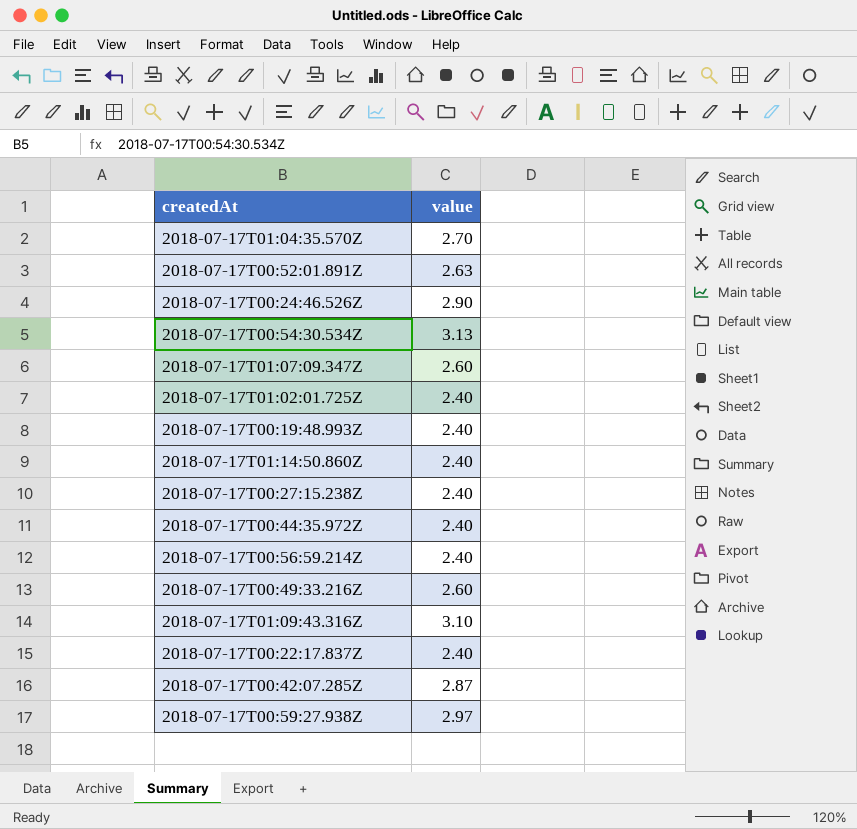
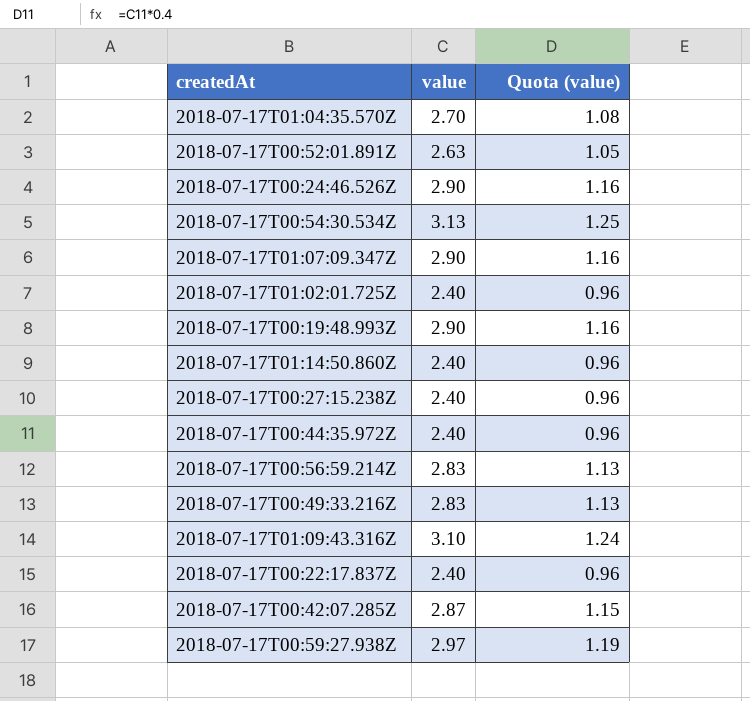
column Quota (value) | formula: none -> [value] * 0.4
2018-07-17T01:07:09.347Z | value: 2.60 -> 2.90
2018-07-17T00:19:48.993Z | value: 2.40 -> 2.90
2018-07-17T00:56:59.214Z | value: 2.40 -> 2.83
2018-07-17T00:49:33.216Z | value: 2.60 -> 2.83

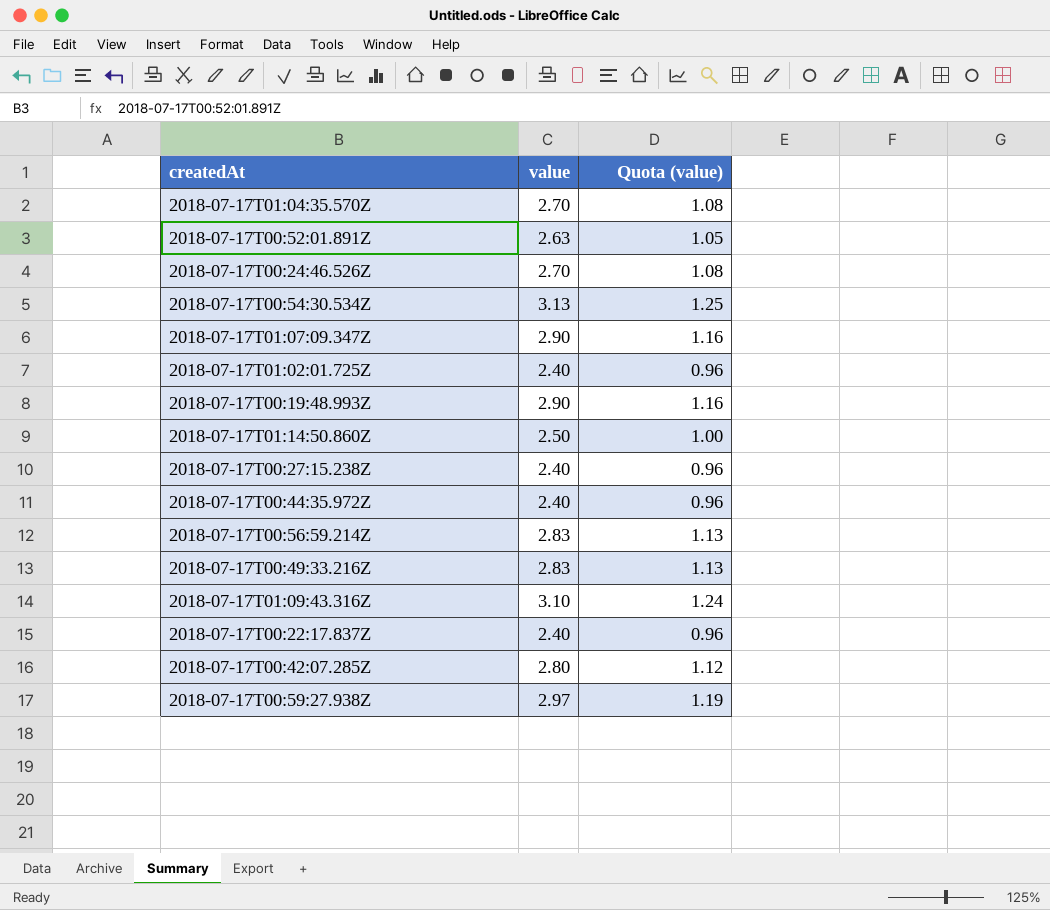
2018-07-17T00:24:46.526Z | value: 2.90 -> 2.70
2018-07-17T00:24:46.526Z | Quota (value): 1.16 -> 1.08
2018-07-17T01:14:50.860Z | value: 2.40 -> 2.50
2018-07-17T01:14:50.860Z | Quota (value): 0.96 -> 1.00
2018-07-17T00:42:07.285Z | value: 2.87 -> 2.80
2018-07-17T00:42:07.285Z | Quota (value): 1.15 -> 1.12

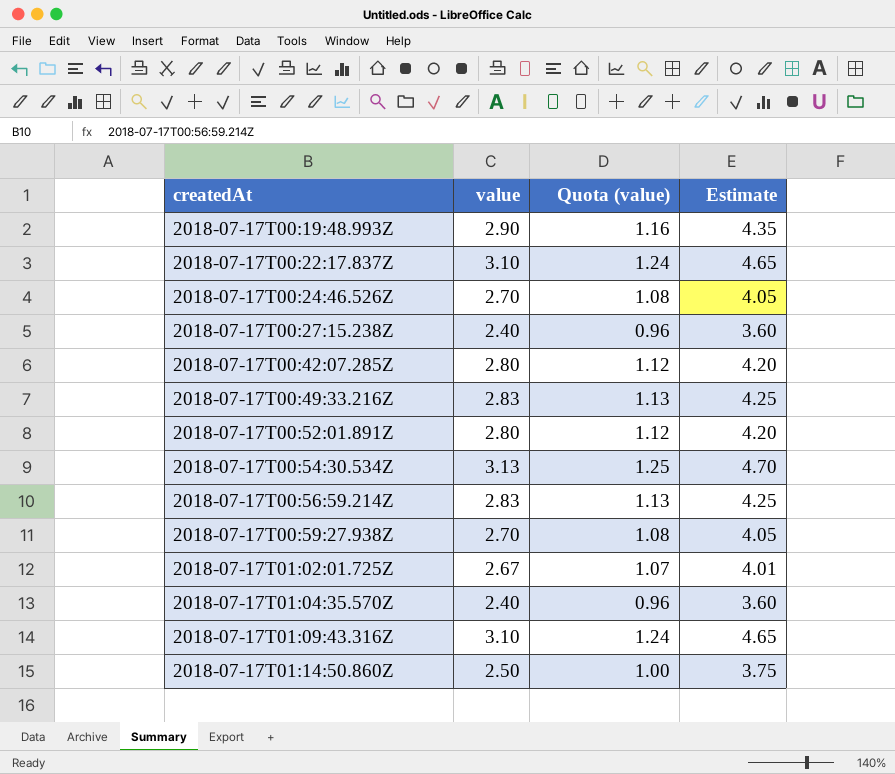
row order: none -> createdAt ascending
column Estimate | formula: none -> [value] * 1.5
row 2018-07-17T01:07:09.347Z: 2.90 | 1.16 -> none
row 2018-07-17T00:44:35.972Z: 2.40 | 0.96 -> none
2018-07-17T00:22:17.837Z | value: 2.40 -> 3.10
2018-07-17T00:22:17.837Z | Quota (value): 0.96 -> 1.24
2018-07-17T00:52:01.891Z | value: 2.63 -> 2.80
2018-07-17T00:52:01.891Z | Quota (value): 1.05 -> 1.12
2018-07-17T00:59:27.938Z | value: 2.97 -> 2.70
2018-07-17T00:59:27.938Z | Quota (value): 1.19 -> 1.08
2018-07-17T01:02:01.725Z | value: 2.40 -> 2.67
2018-07-17T01:02:01.725Z | Quota (value): 0.96 -> 1.07
2018-07-17T01:04:35.570Z | value: 2.70 -> 2.40
2018-07-17T01:04:35.570Z | Quota (value): 1.08 -> 0.96

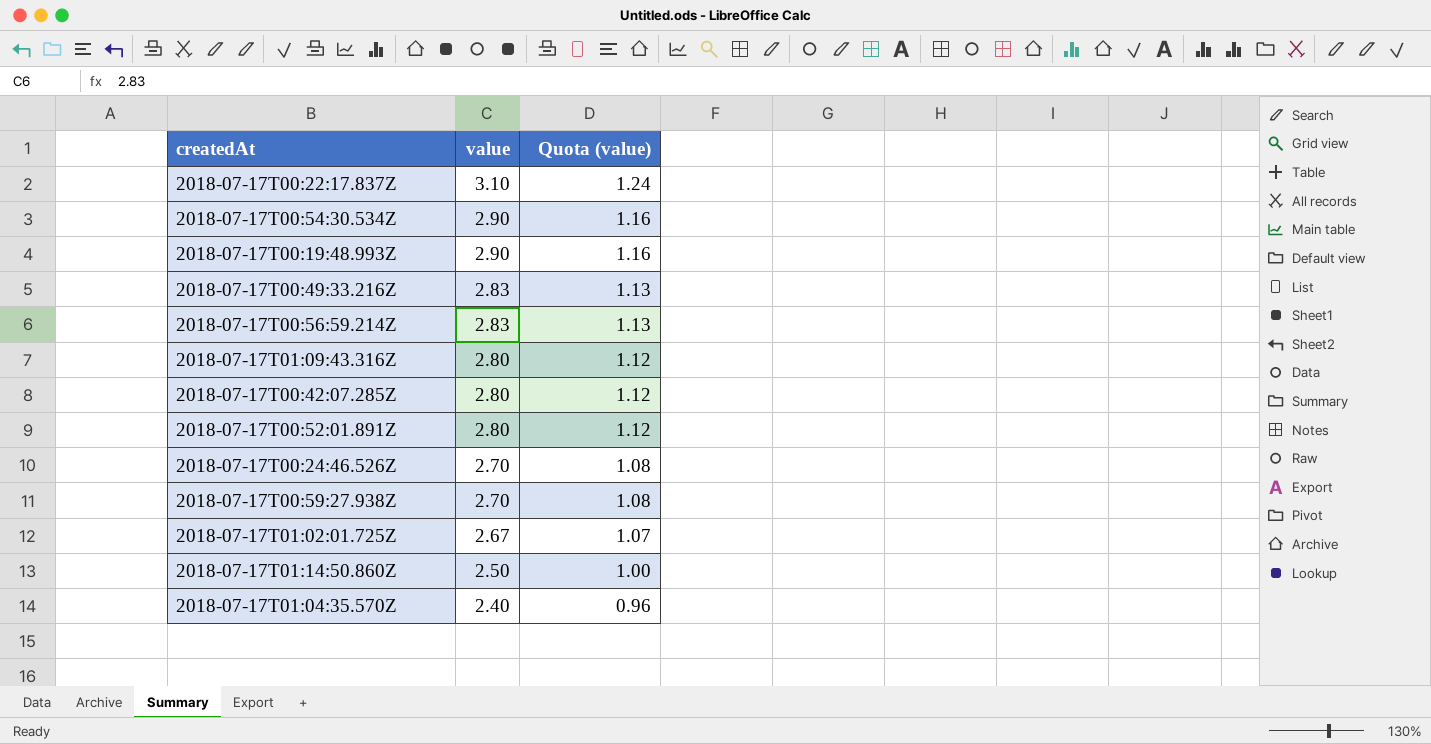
row order: createdAt ascending -> value descending
column Estimate | formula: [value] * 1.5 -> none
row 2018-07-17T00:27:15.238Z: 2.40 | 0.96 | 3.60 -> none
2018-07-17T00:54:30.534Z | value: 3.13 -> 2.90
2018-07-17T00:54:30.534Z | Quota (value): 1.25 -> 1.16
2018-07-17T01:09:43.316Z | value: 3.10 -> 2.80
2018-07-17T01:09:43.316Z | Quota (value): 1.24 -> 1.12

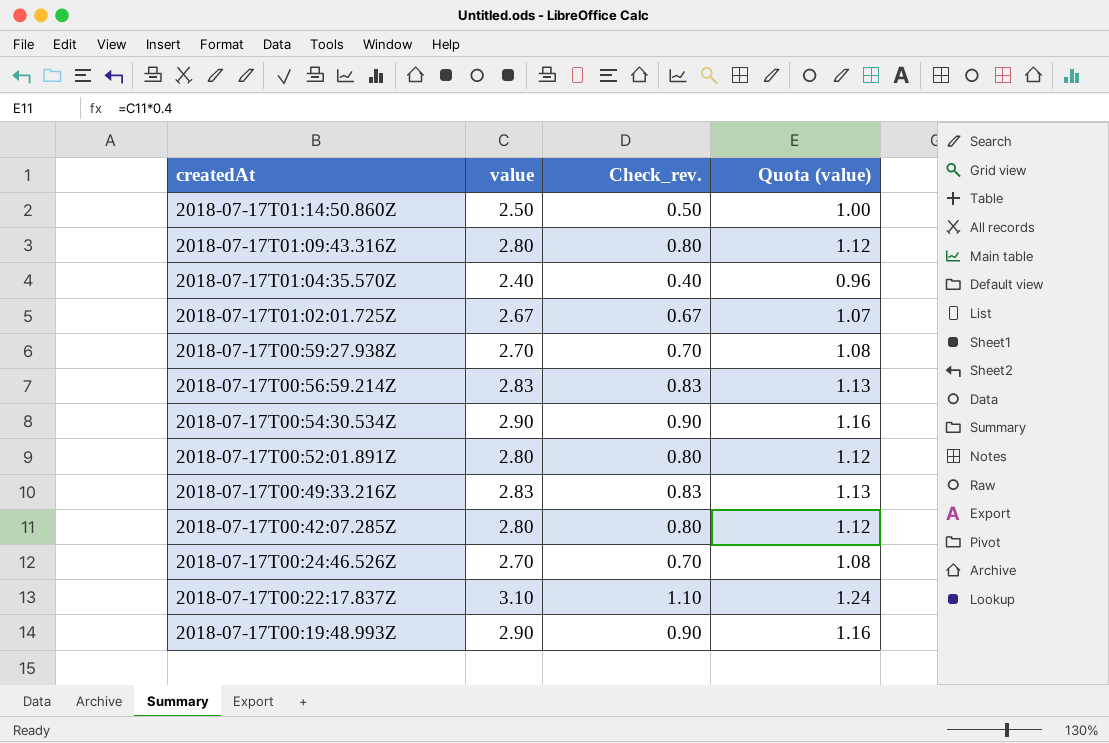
row order: value descending -> createdAt descending
column Check_rev. | formula: none -> [value] - 2

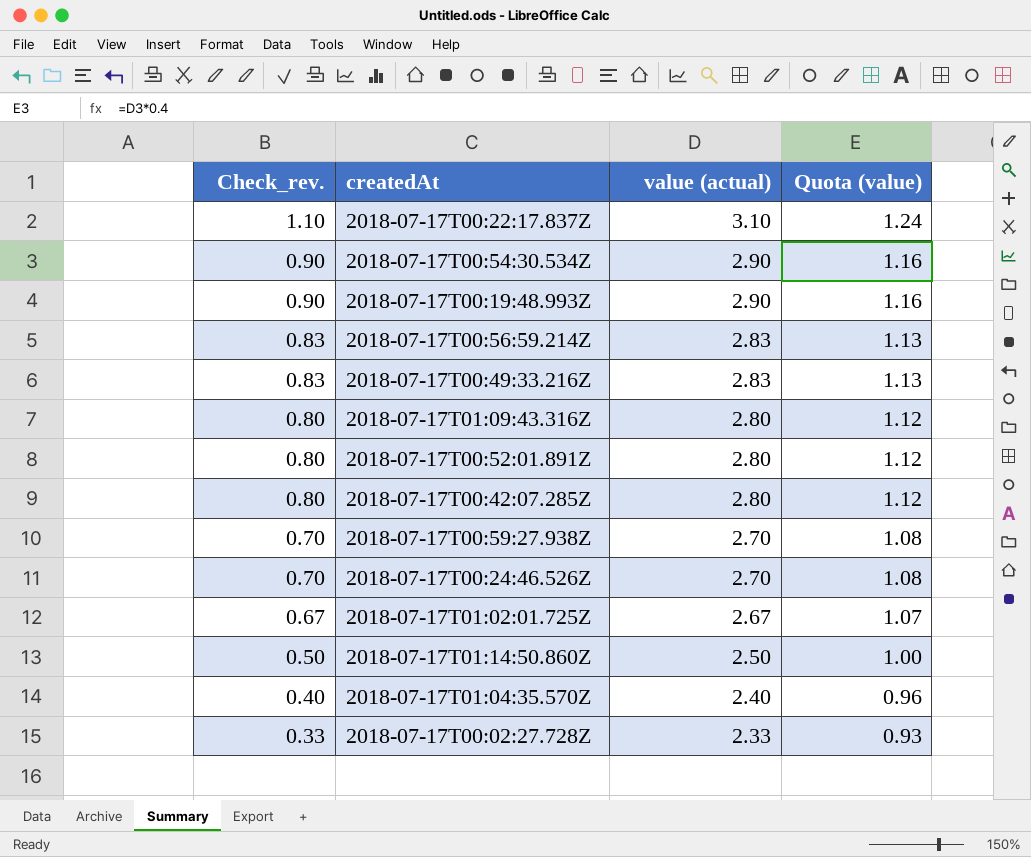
row order: createdAt descending -> Check_rev. descending
column Check_rev. | position: 3 -> 1
column name: value -> value (actual)
row 2018-07-17T00:02:27.728Z: none -> 0.33 | 2.33 | 0.93

